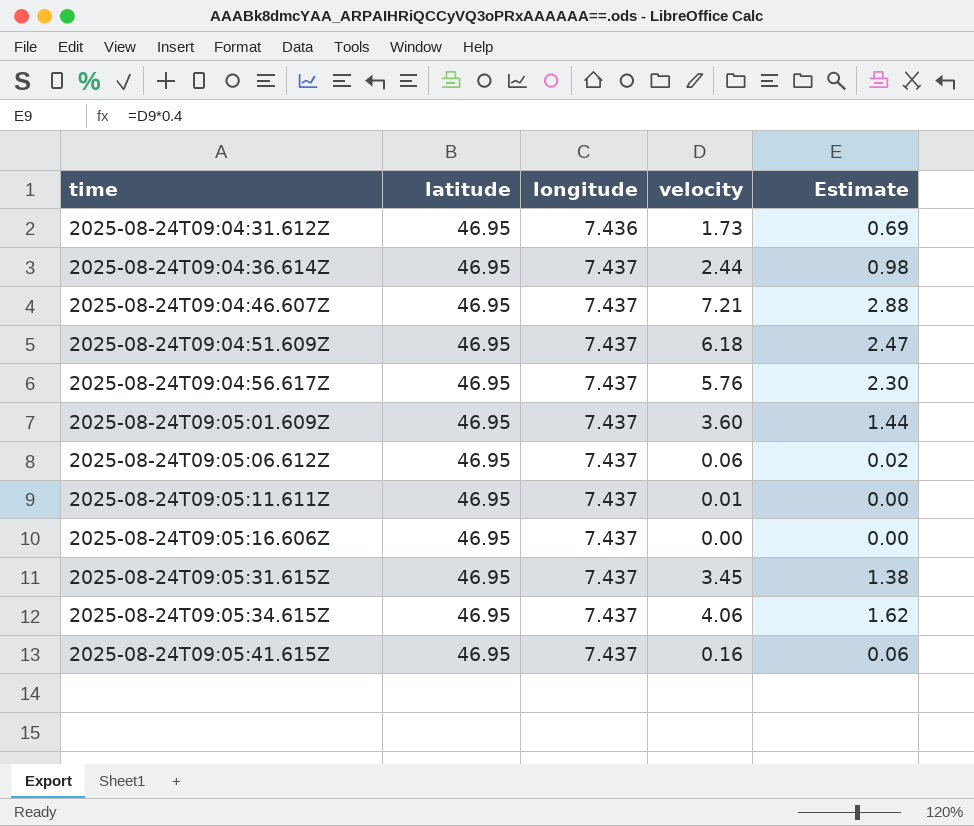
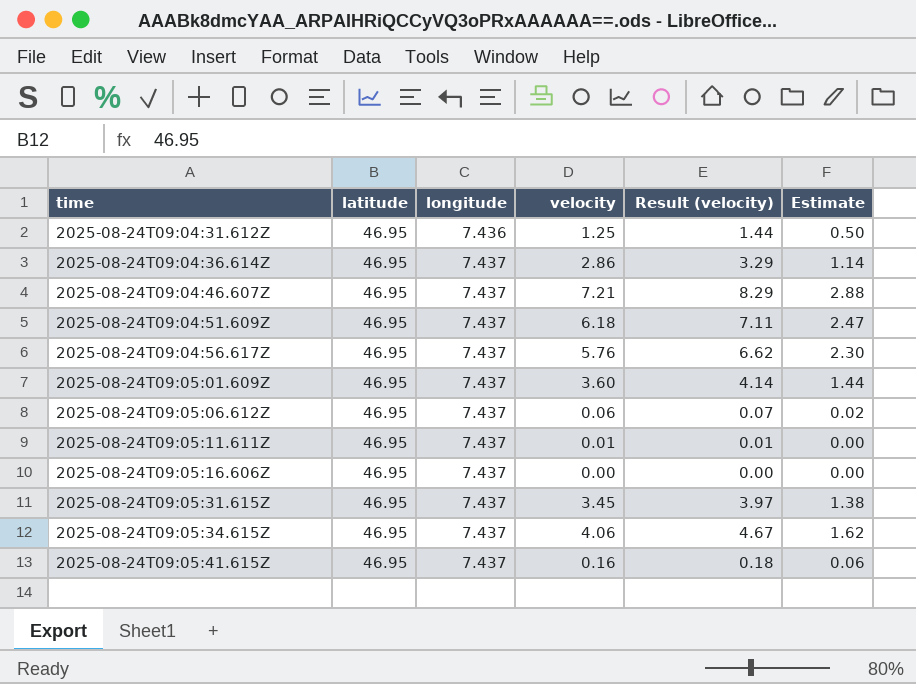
column Result (velocity) | formula: none -> [velocity] * 1.15
2025-08-24T09:04:31.612Z | velocity: 1.73 -> 1.25
2025-08-24T09:04:31.612Z | Estimate: 0.69 -> 0.50
2025-08-24T09:04:36.614Z | velocity: 2.44 -> 2.86
2025-08-24T09:04:36.614Z | Estimate: 0.98 -> 1.14

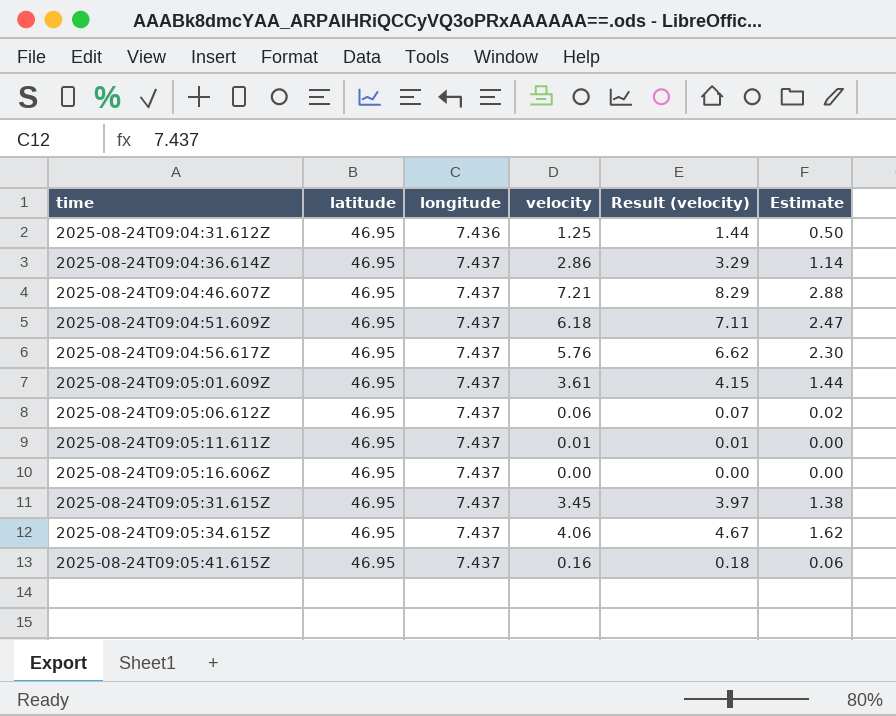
2025-08-24T09:05:01.609Z | velocity: 3.60 -> 3.61
2025-08-24T09:05:01.609Z | Result (velocity): 4.14 -> 4.15

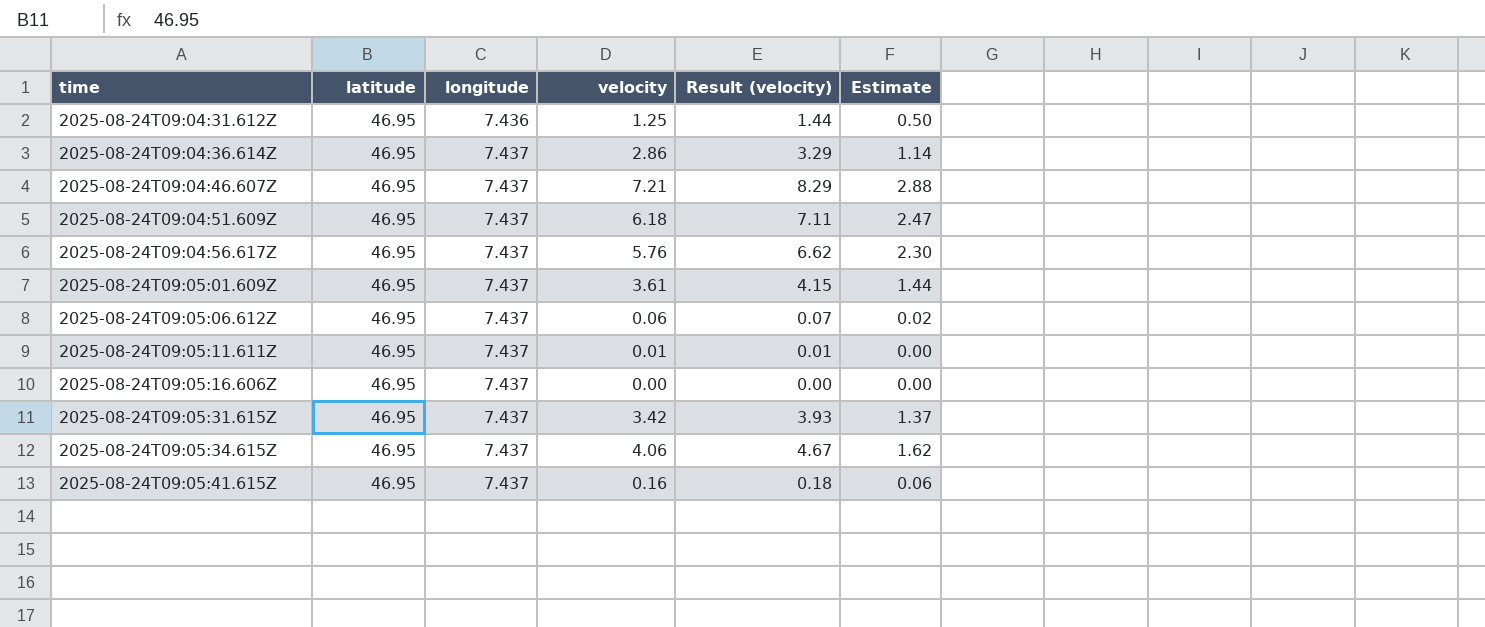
2025-08-24T09:05:31.615Z | velocity: 3.45 -> 3.42
2025-08-24T09:05:31.615Z | Result (velocity): 3.97 -> 3.93
2025-08-24T09:05:31.615Z | Estimate: 1.38 -> 1.37

